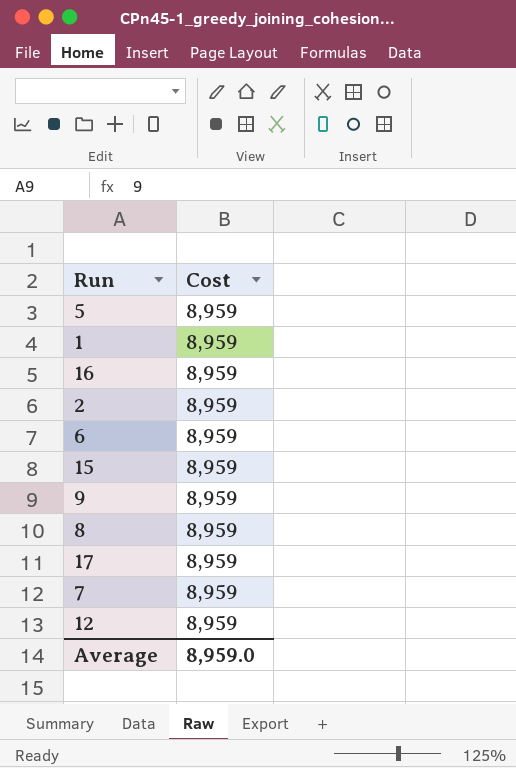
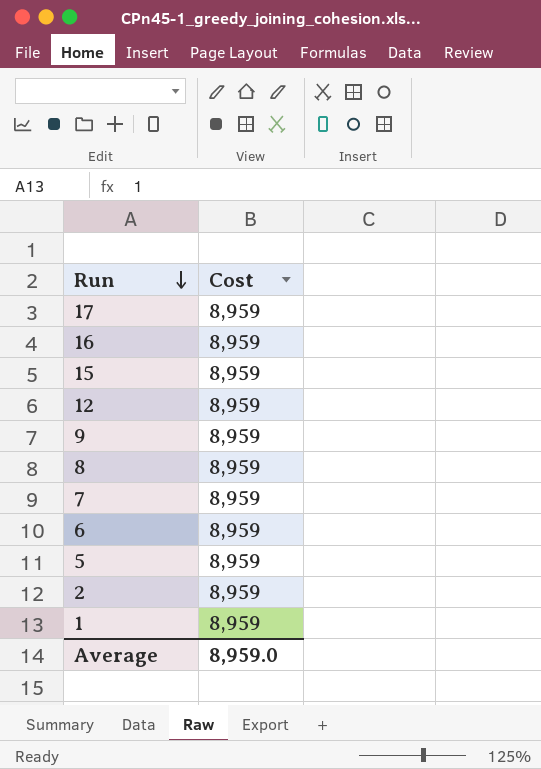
row order: none -> Run descending

